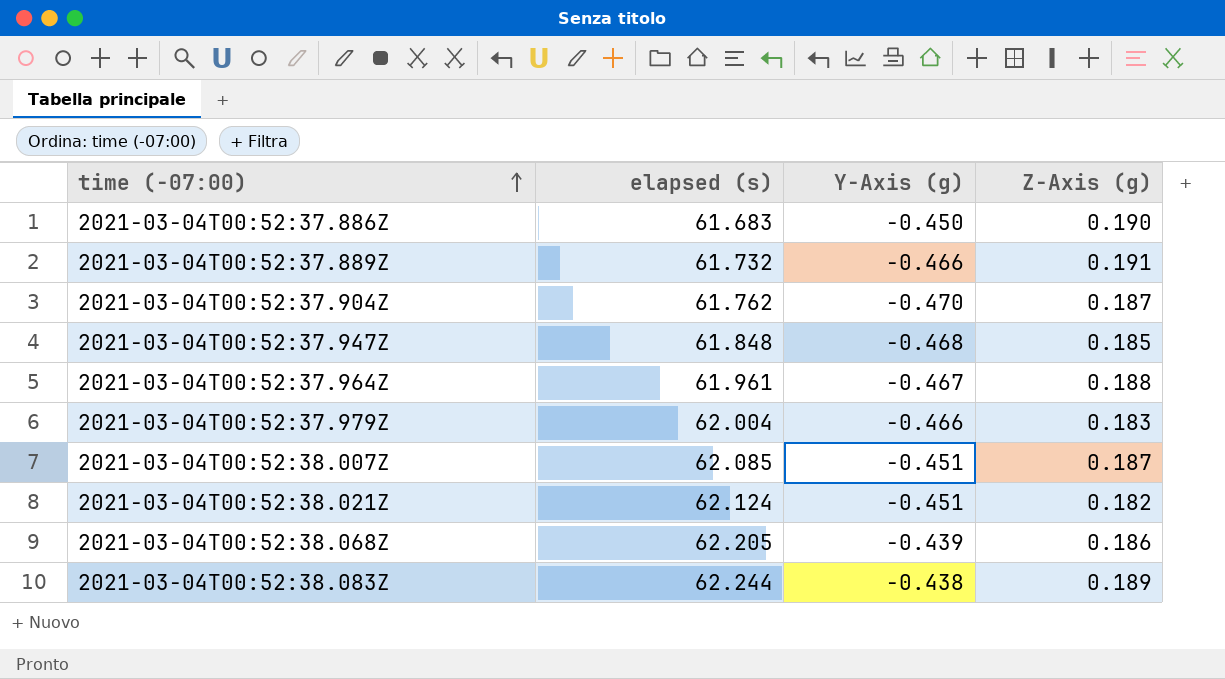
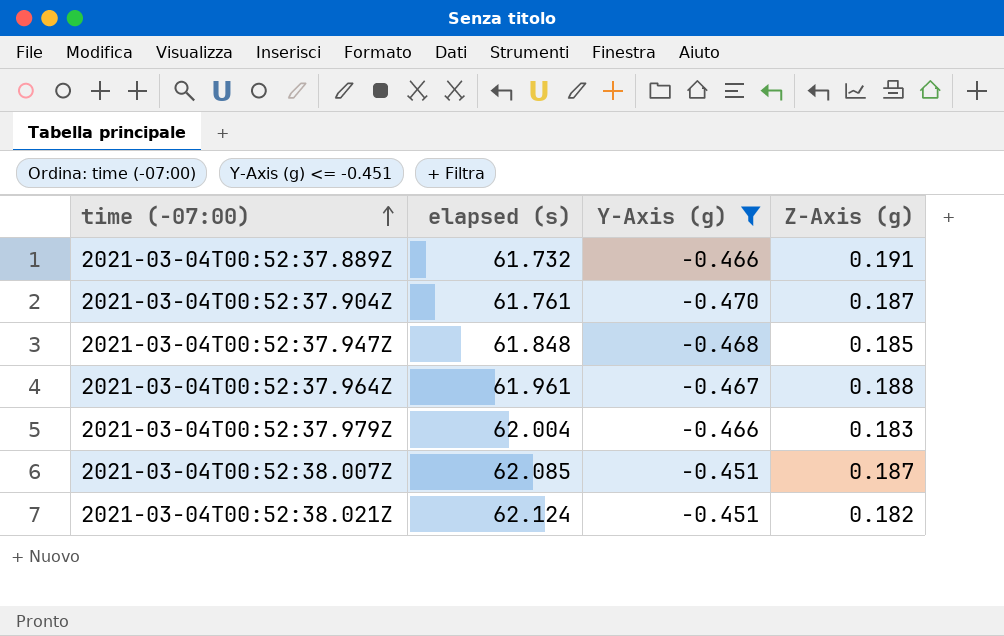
filter: none -> Y-Axis (g) <= -0.451
2021-03-04T00:52:37.904Z | elapsed (s): 61.762 -> 61.761

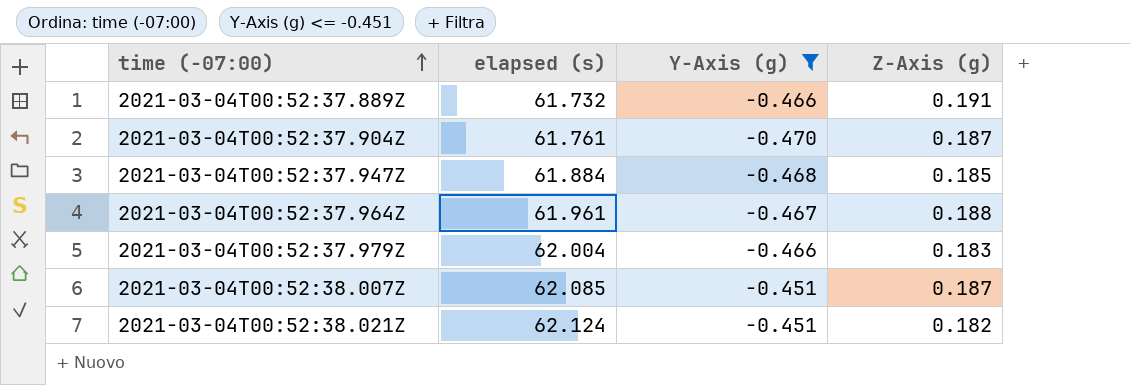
2021-03-04T00:52:37.947Z | elapsed (s): 61.848 -> 61.884

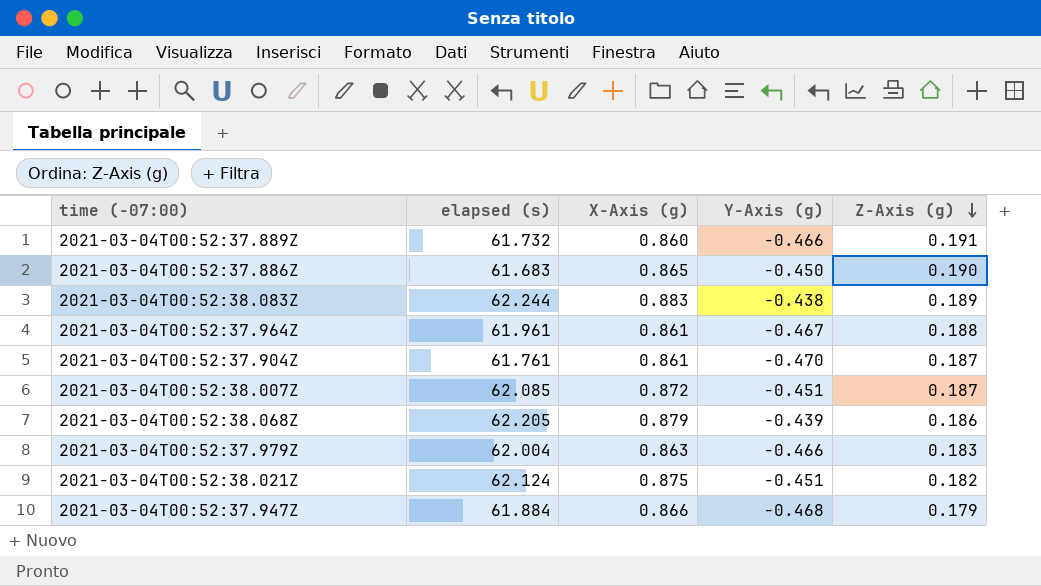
filter: Y-Axis (g) <= -0.451 -> none
row order: time (-07:00) ascending -> Z-Axis (g) descending
column X-Axis (g) | position: none -> 3
2021-03-04T00:52:37.947Z | Z-Axis (g): 0.185 -> 0.179

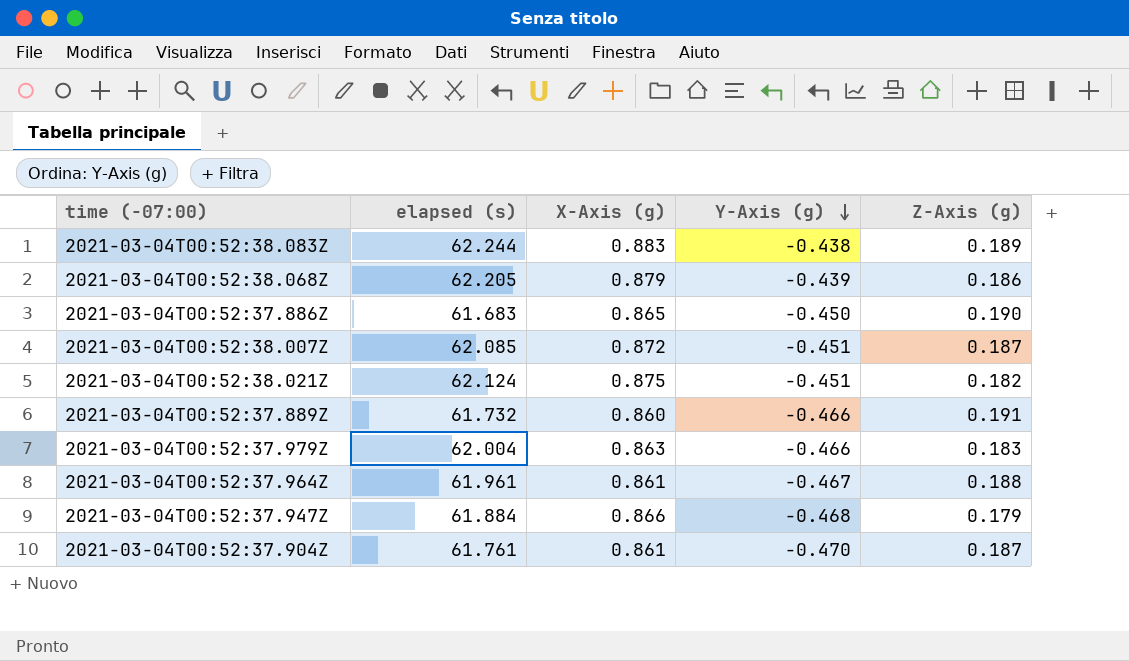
row order: Z-Axis (g) descending -> Y-Axis (g) descending

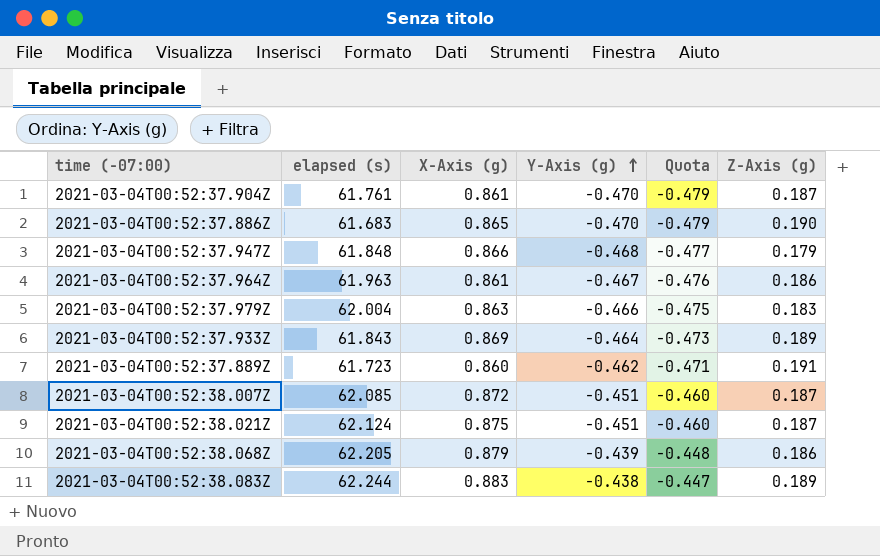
row order: Y-Axis (g) descending -> Y-Axis (g) ascending
column Quota | formula: none -> [Y-Axis (g)] * 1.02
2021-03-04T00:52:37.886Z | Y-Axis (g): -0.450 -> -0.470
2021-03-04T00:52:37.947Z | elapsed (s): 61.884 -> 61.848
2021-03-04T00:52:37.964Z | elapsed (s): 61.961 -> 61.963
2021-03-04T00:52:37.964Z | Z-Axis (g): 0.188 -> 0.186
row 2021-03-04T00:52:37.933Z: none -> 61.843 | 0.869 | -0.464 | -0.473 | 0.189
2021-03-04T00:52:37.889Z | elapsed (s): 61.732 -> 61.723
2021-03-04T00:52:37.889Z | Y-Axis (g): -0.466 -> -0.462
2021-03-04T00:52:38.021Z | Z-Axis (g): 0.182 -> 0.187

